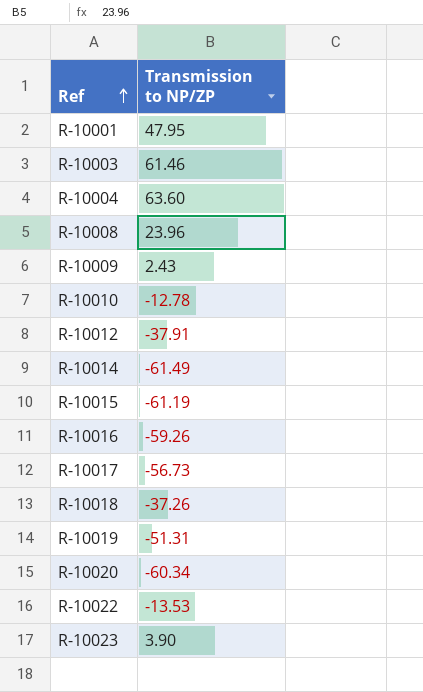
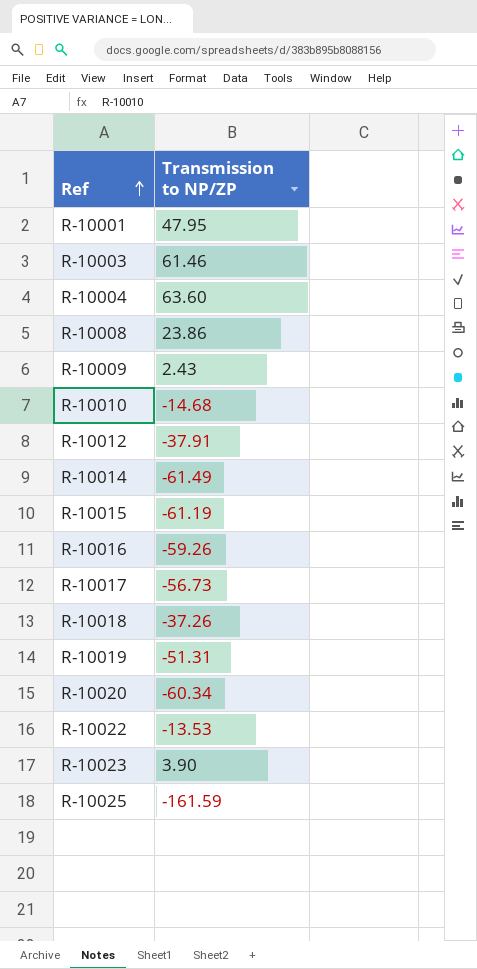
R-10008 | Transmission to NP/ZP: 23.96 -> 23.86
R-10010 | Transmission to NP/ZP: -12.78 -> -14.68
row R-10025: none -> -161.59

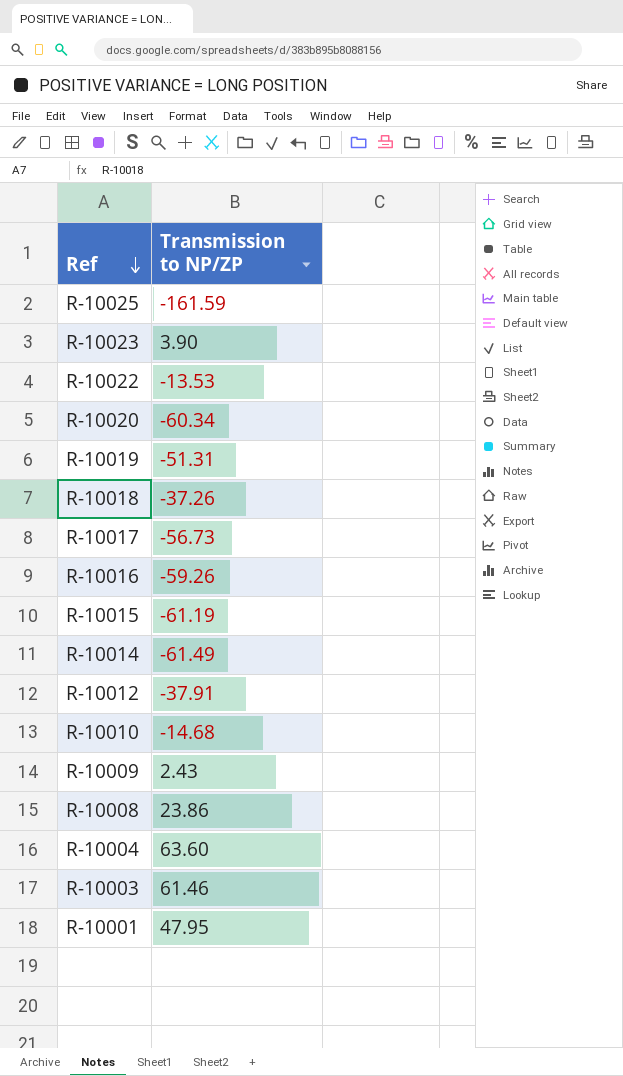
row order: Ref ascending -> Ref descending

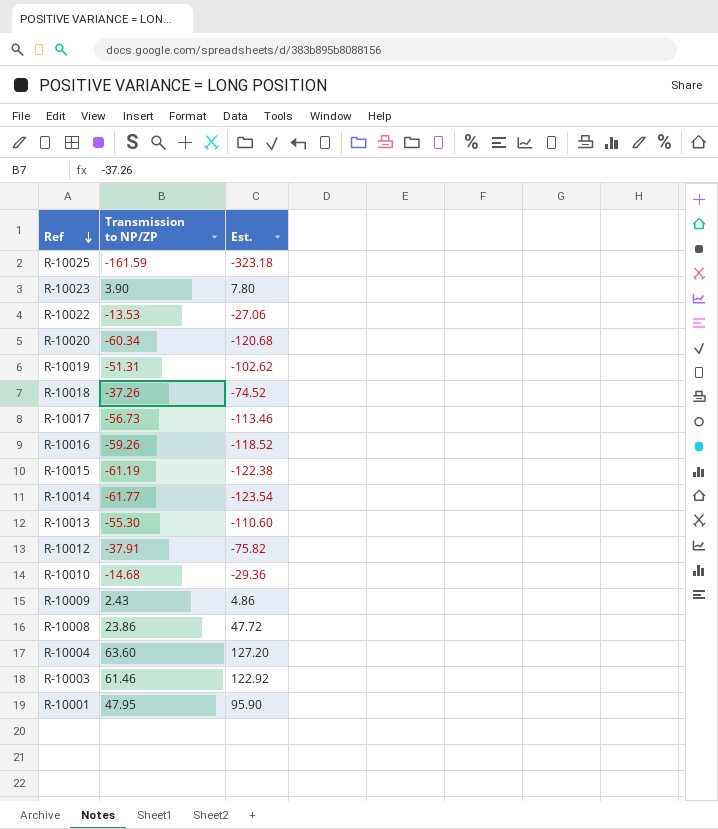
column Est. | formula: none -> [Transmission to NP/ZP] * 2
R-10014 | Transmission to NP/ZP: -61.49 -> -61.77
row R-10013: none -> -55.30 | -110.60

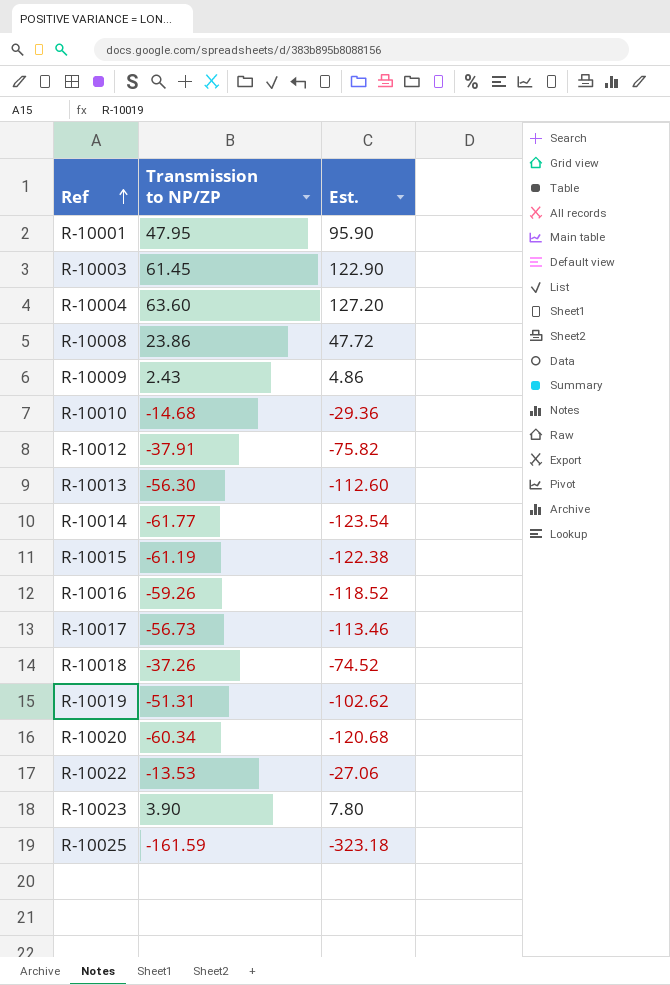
row order: Ref descending -> Ref ascending
R-10003 | Transmission to NP/ZP: 61.46 -> 61.45
R-10003 | Est.: 122.92 -> 122.90
R-10013 | Transmission to NP/ZP: -55.30 -> -56.30
R-10013 | Est.: -110.60 -> -112.60

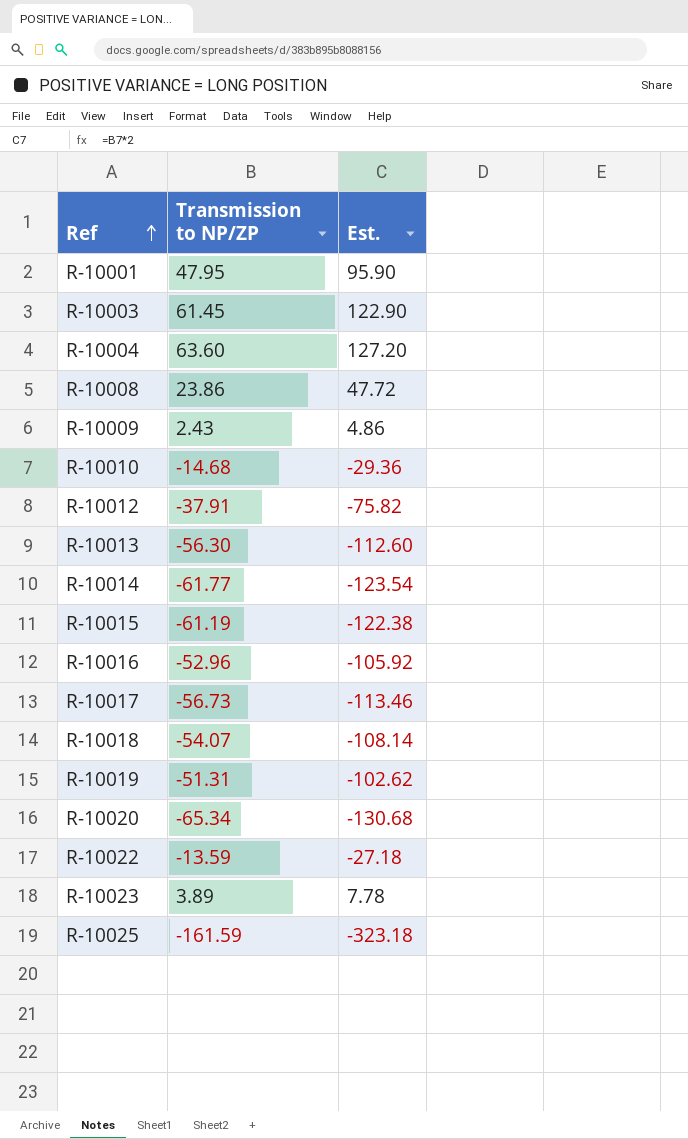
R-10016 | Transmission to NP/ZP: -59.26 -> -52.96
R-10016 | Est.: -118.52 -> -105.92
R-10018 | Transmission to NP/ZP: -37.26 -> -54.07
R-10018 | Est.: -74.52 -> -108.14
R-10020 | Transmission to NP/ZP: -60.34 -> -65.34
R-10020 | Est.: -120.68 -> -130.68
R-10022 | Transmission to NP/ZP: -13.53 -> -13.59
R-10022 | Est.: -27.06 -> -27.18
R-10023 | Transmission to NP/ZP: 3.90 -> 3.89
R-10023 | Est.: 7.80 -> 7.78

